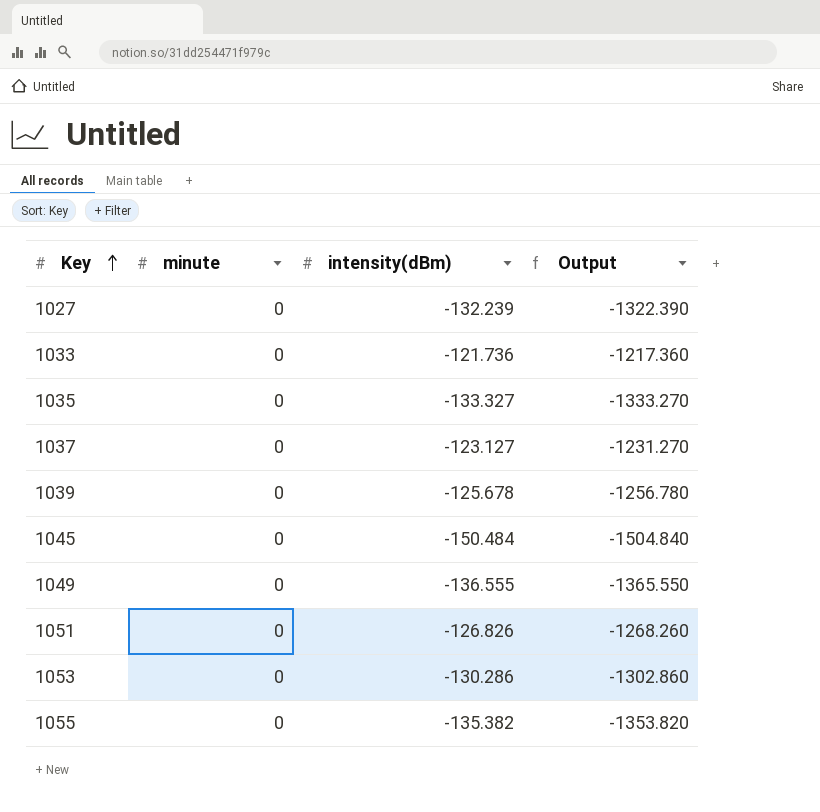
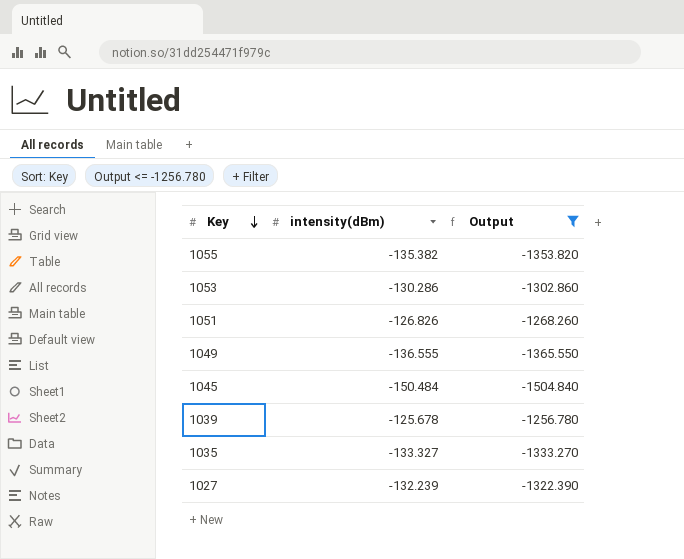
filter: none -> Output <= -1256.780
row order: Key ascending -> Key descending
column minute | position: 2 -> none

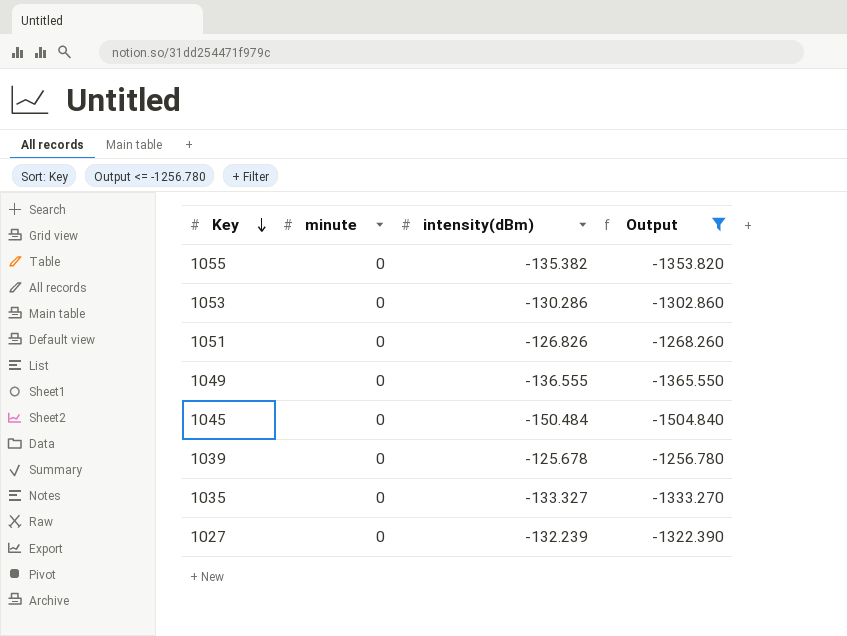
column minute | position: none -> 2

